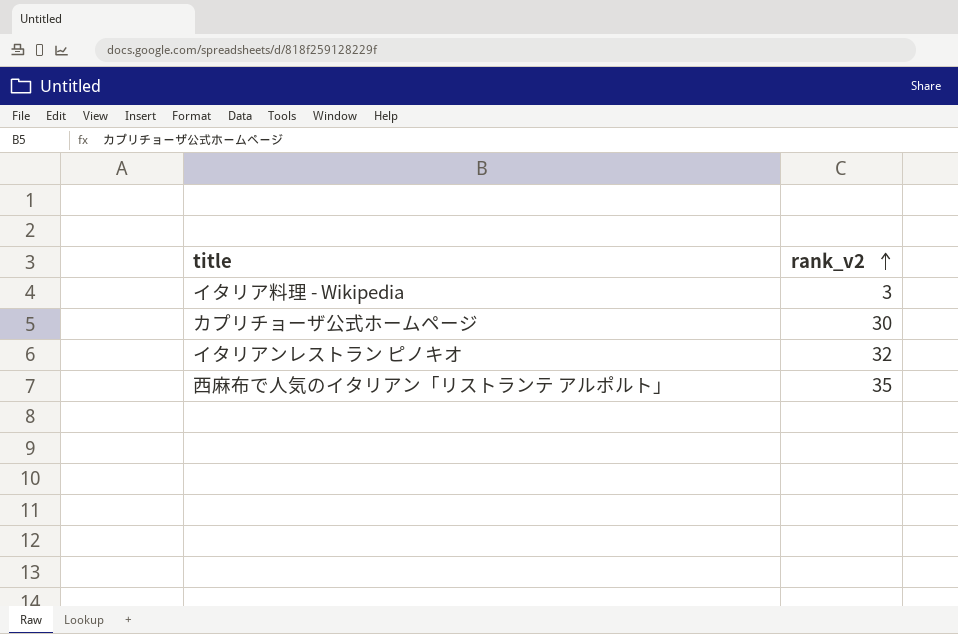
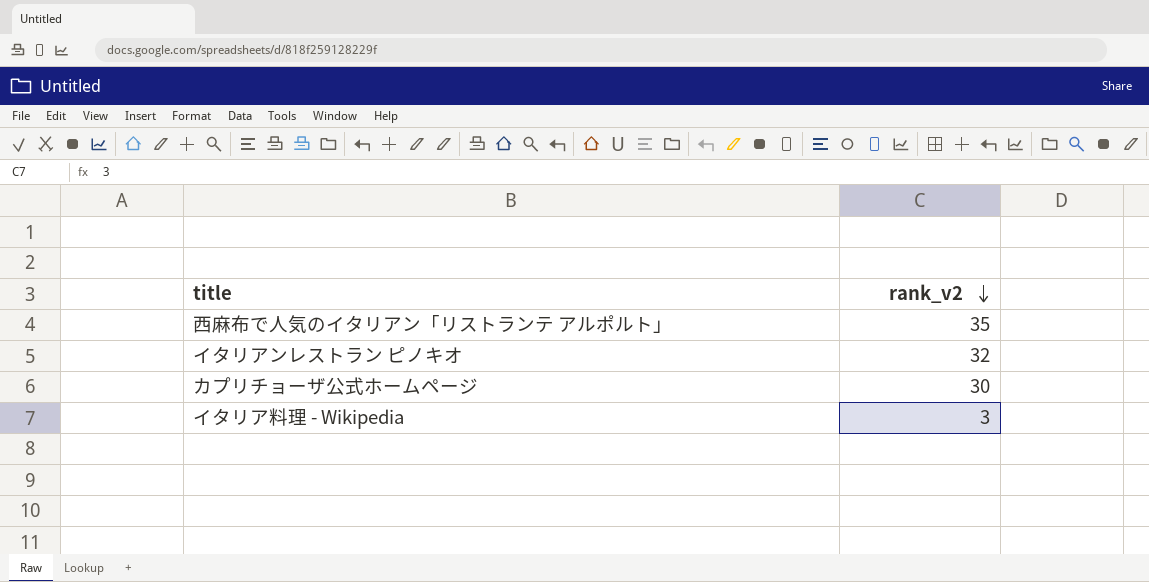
row order: rank_v2 ascending -> rank_v2 descending

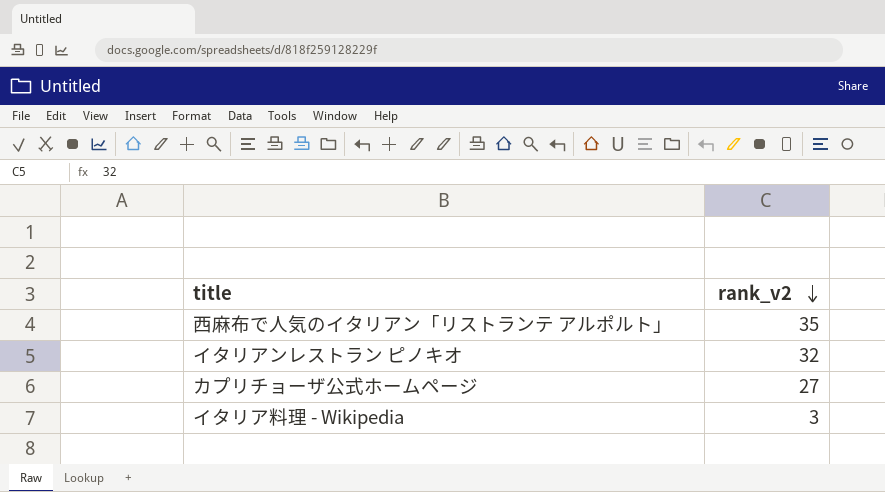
カプリチョーザ公式ホームページ | rank_v2: 30 -> 27

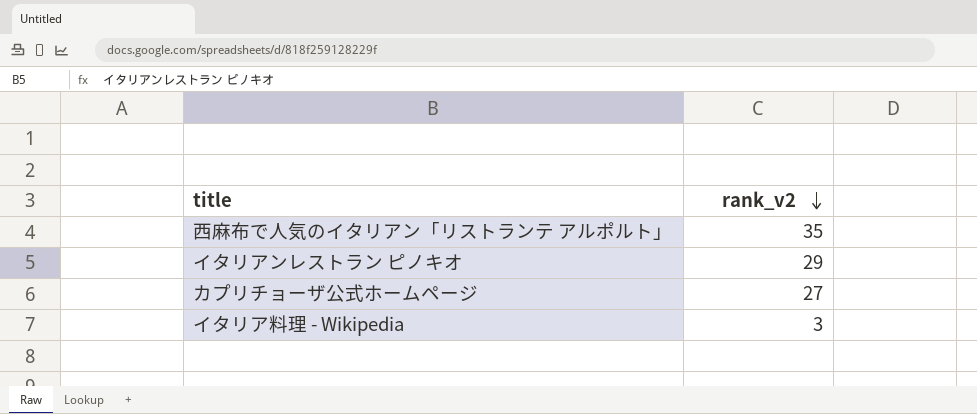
イタリアンレストラン ピノキオ | rank_v2: 32 -> 29

